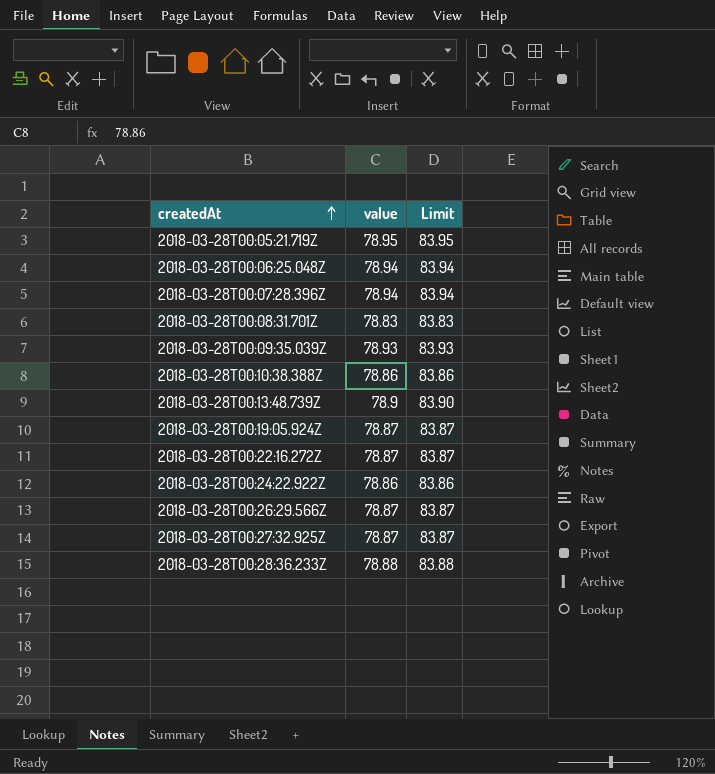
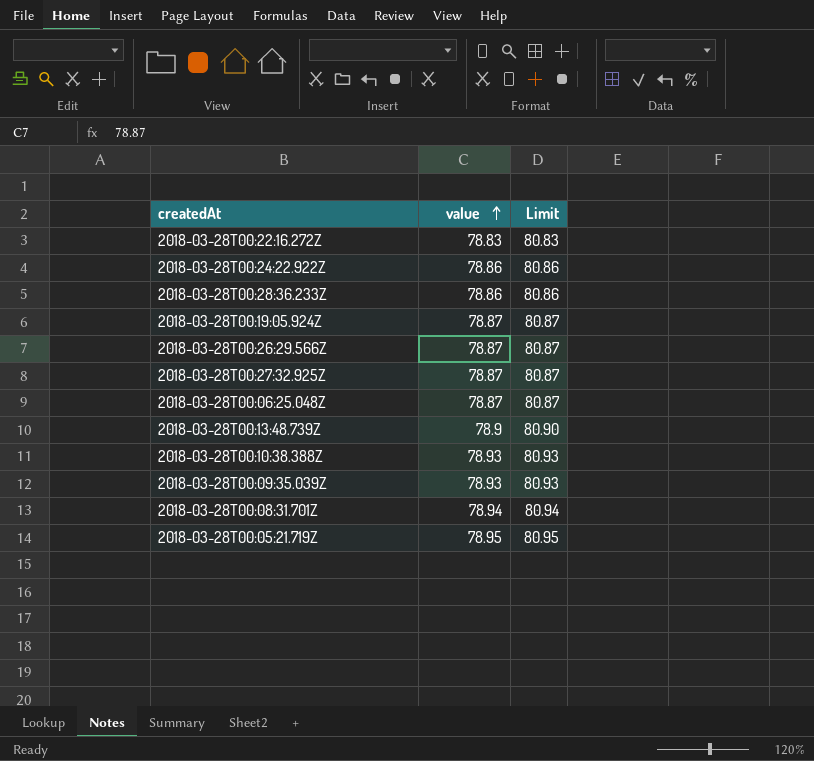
row order: createdAt ascending -> value ascending
column Limit | formula: [value] + 5 -> [value] + 2
row 2018-03-28T00:07:28.396Z: 78.94 | 83.94 -> none
2018-03-28T00:22:16.272Z | value: 78.87 -> 78.83
2018-03-28T00:28:36.233Z | value: 78.88 -> 78.86
2018-03-28T00:06:25.048Z | value: 78.94 -> 78.87
2018-03-28T00:10:38.388Z | value: 78.86 -> 78.93
2018-03-28T00:08:31.701Z | value: 78.83 -> 78.94

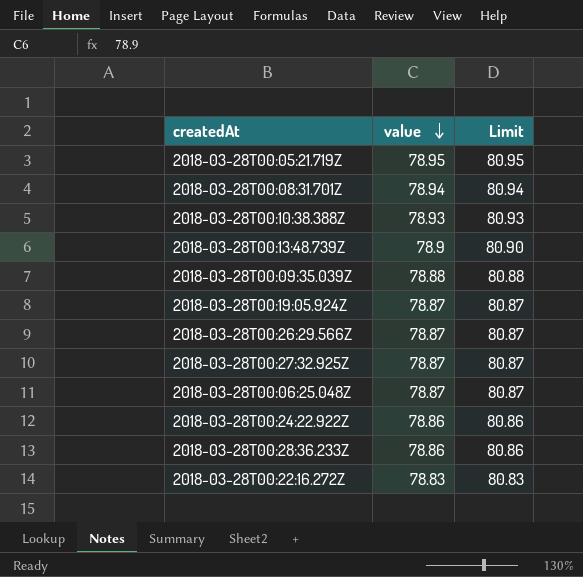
row order: value ascending -> value descending
2018-03-28T00:09:35.039Z | value: 78.93 -> 78.88
2018-03-28T00:09:35.039Z | Limit: 80.93 -> 80.88

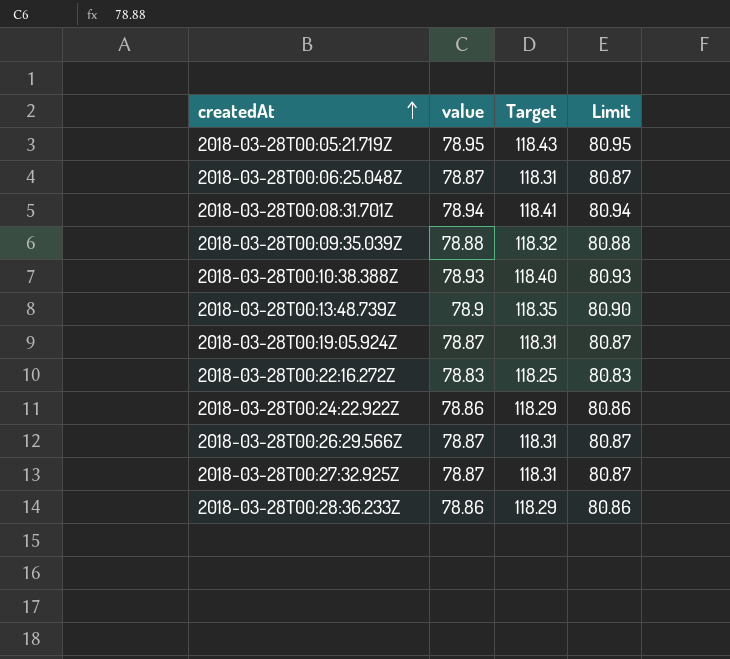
row order: value descending -> createdAt ascending
column Target | formula: none -> [value] * 1.5

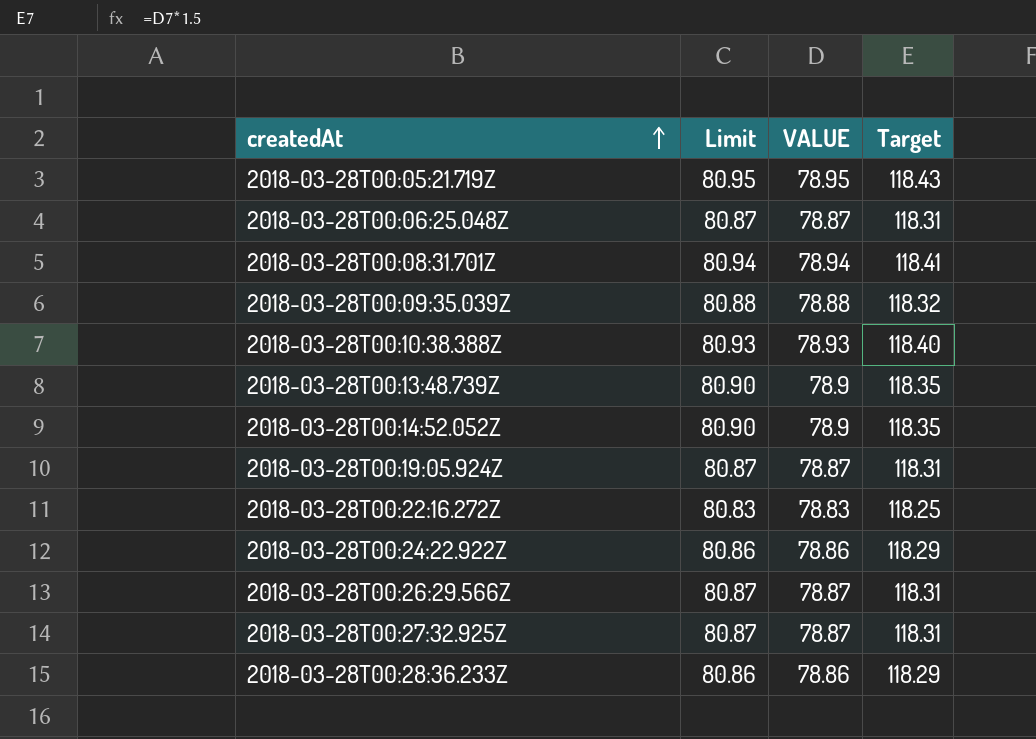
column Limit | position: 4 -> 2
column name: value -> VALUE
row 2018-03-28T00:14:52.052Z: none -> 80.90 | 78.9 | 118.35

